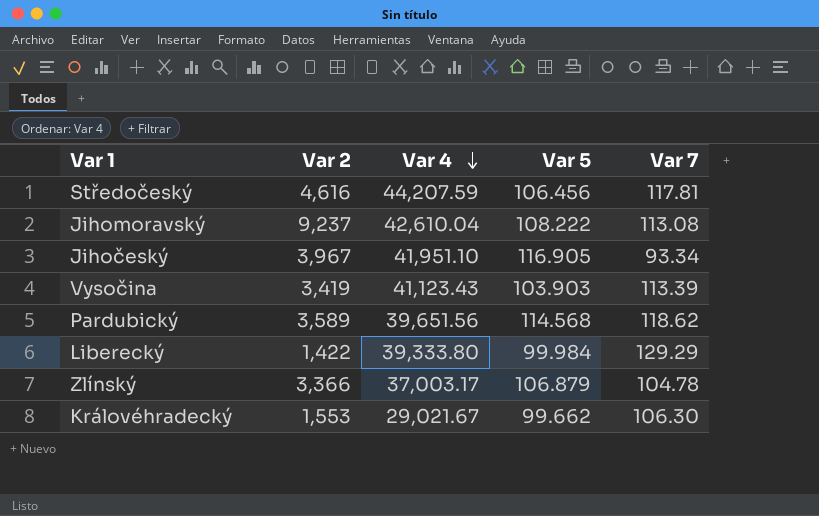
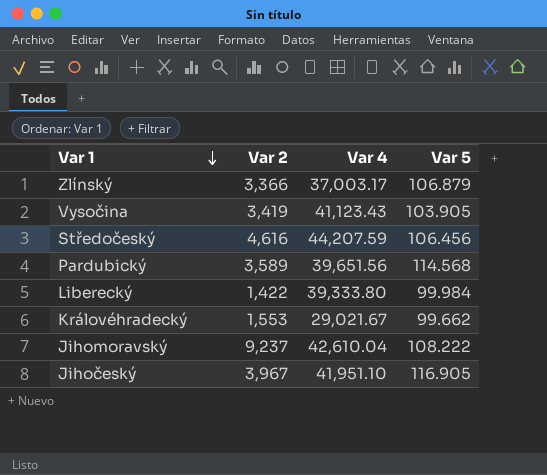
row order: Var 4 descending -> Var 1 descending
column Var 7 | position: 5 -> none
Vysočina | Var 5: 103.903 -> 103.905

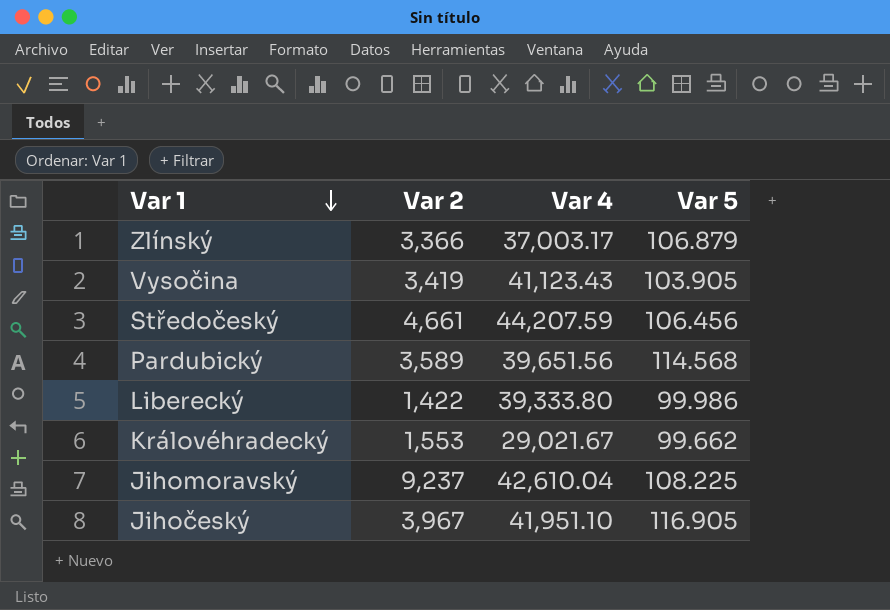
Středočeský | Var 2: 4,616 -> 4,661
Liberecký | Var 5: 99.984 -> 99.986
Jihomoravský | Var 5: 108.222 -> 108.225

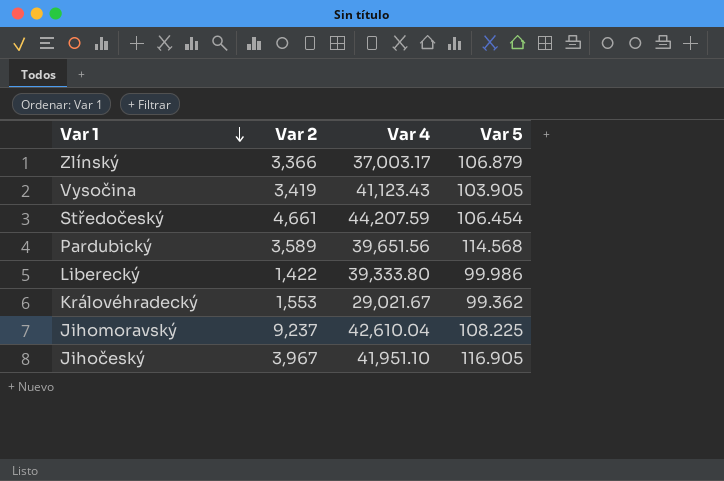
Středočeský | Var 5: 106.456 -> 106.454
Královéhradecký | Var 5: 99.662 -> 99.362

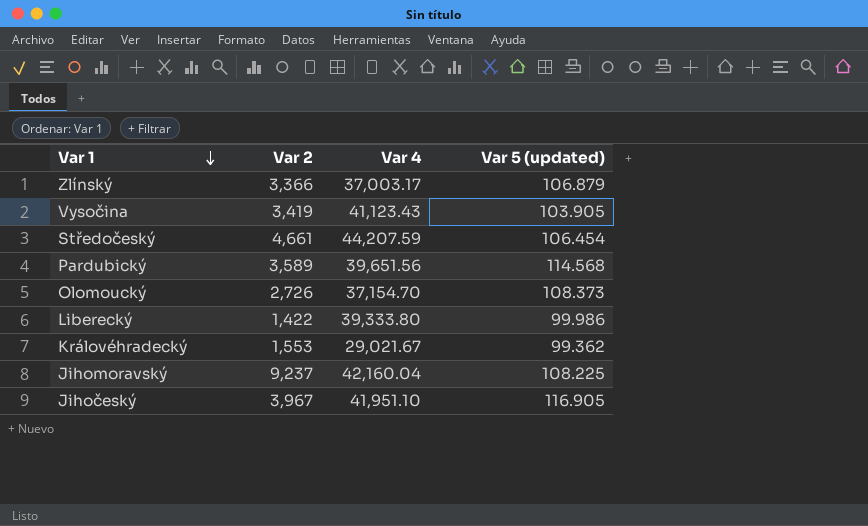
column name: Var 5 -> Var 5 (updated)
row Olomoucký: none -> 2,726 | 37,154.70 | 108.373
Jihomoravský | Var 4: 42,610.04 -> 42,160.04

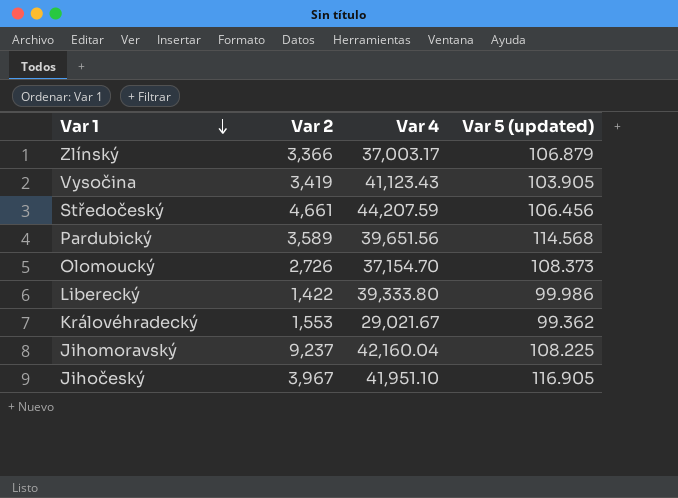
Středočeský | Var 5 (updated): 106.454 -> 106.456

